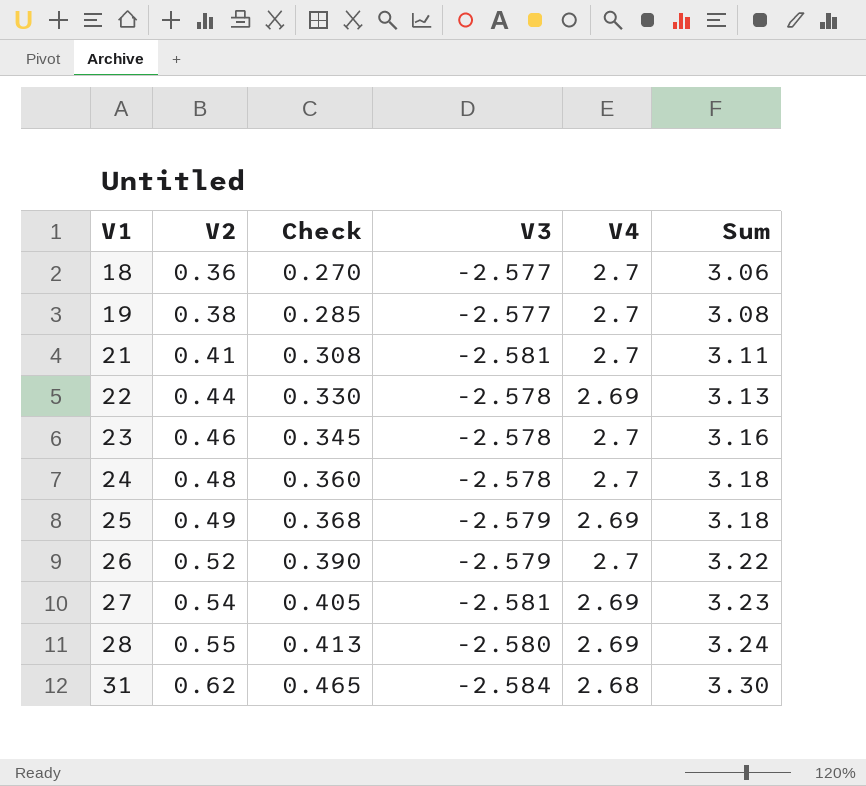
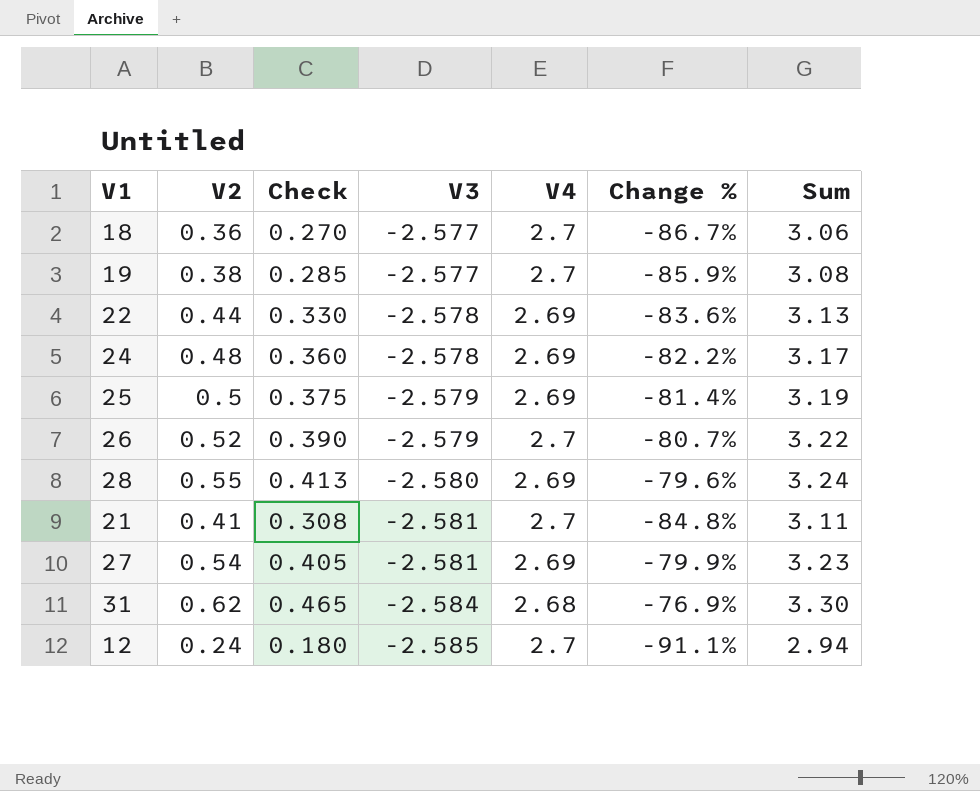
row order: V1 ascending -> V3 descending
column Change % | formula: none -> ([V2] - [V4]) / [V4]
row 23: 0.46 | 0.345 | -2.578 | 2.7 | 3.16 -> none
24 | V4: 2.7 -> 2.69
24 | Sum: 3.18 -> 3.17
25 | V2: 0.49 -> 0.5
25 | Check: 0.368 -> 0.375
25 | Sum: 3.18 -> 3.19
row 12: none -> 0.24 | 0.180 | -2.585 | 2.7 | -91.1% | 2.94

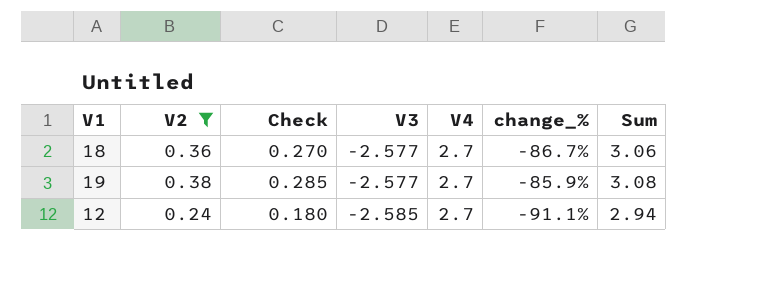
filter: none -> V2 <= 0.38
column name: Change % -> change_%

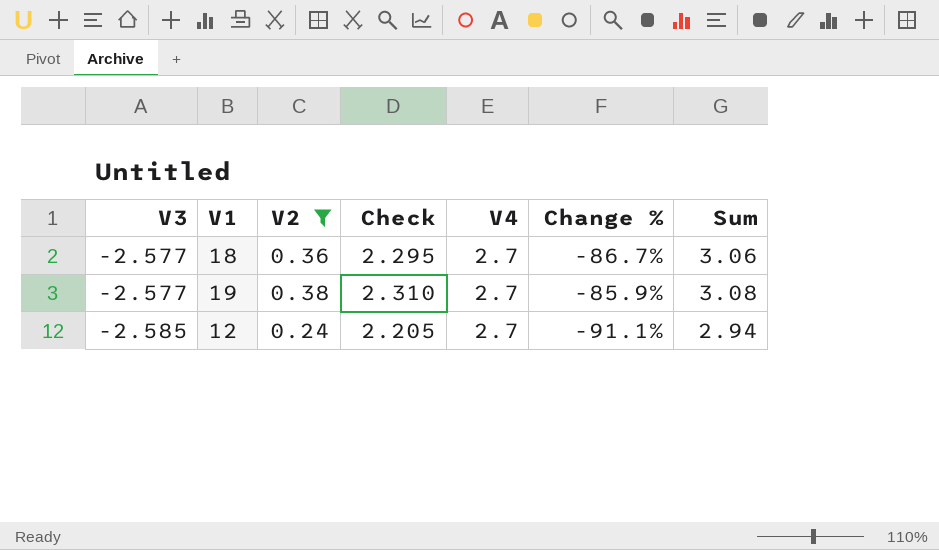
column V3 | position: 4 -> 1
column Check | formula: [V2] * 0.75 -> [Sum] * 0.75
column name: change_% -> Change %

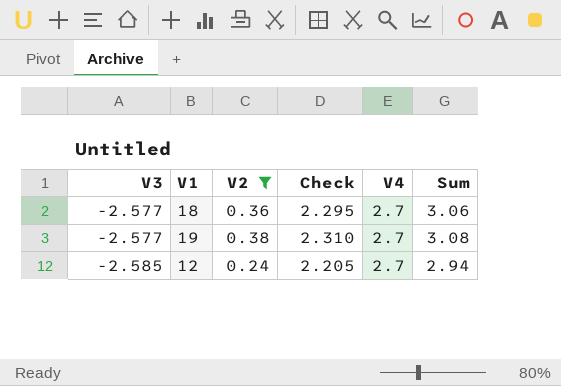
column Change % | formula: ([V2] - [V4]) / [V4] -> none

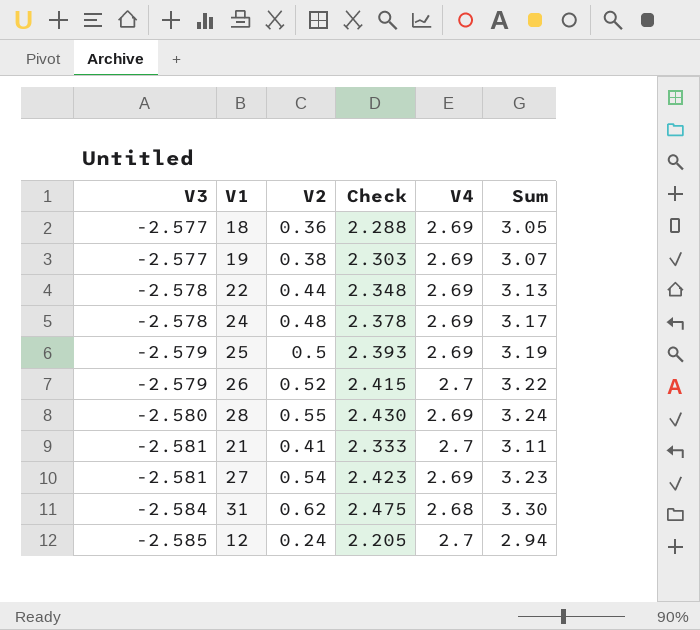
filter: V2 <= 0.38 -> none
18 | Check: 2.295 -> 2.288
18 | V4: 2.7 -> 2.69
18 | Sum: 3.06 -> 3.05
19 | Check: 2.310 -> 2.303
19 | V4: 2.7 -> 2.69
19 | Sum: 3.08 -> 3.07

